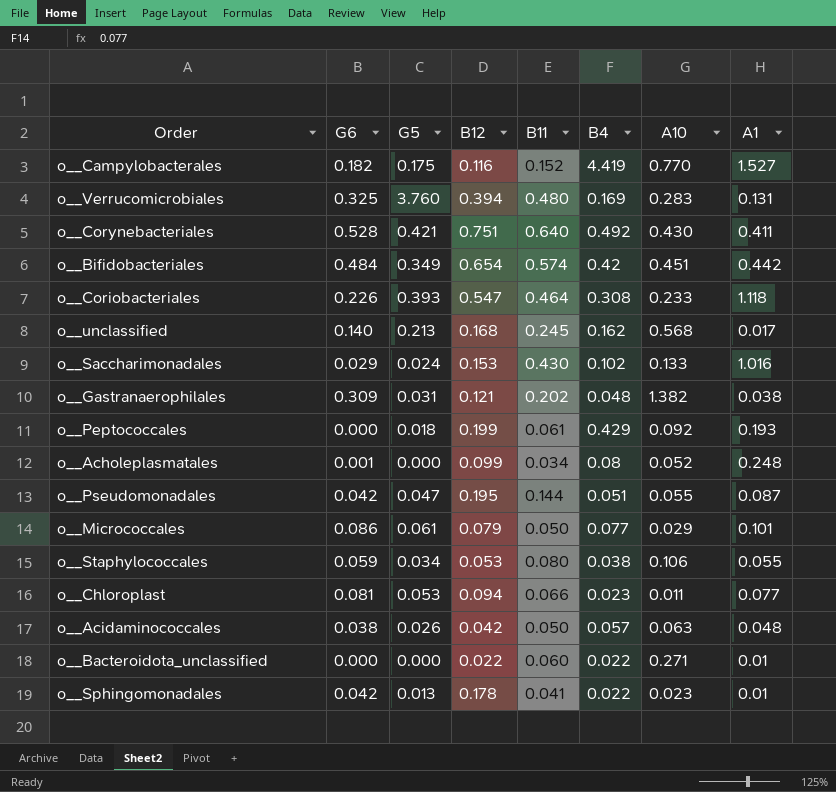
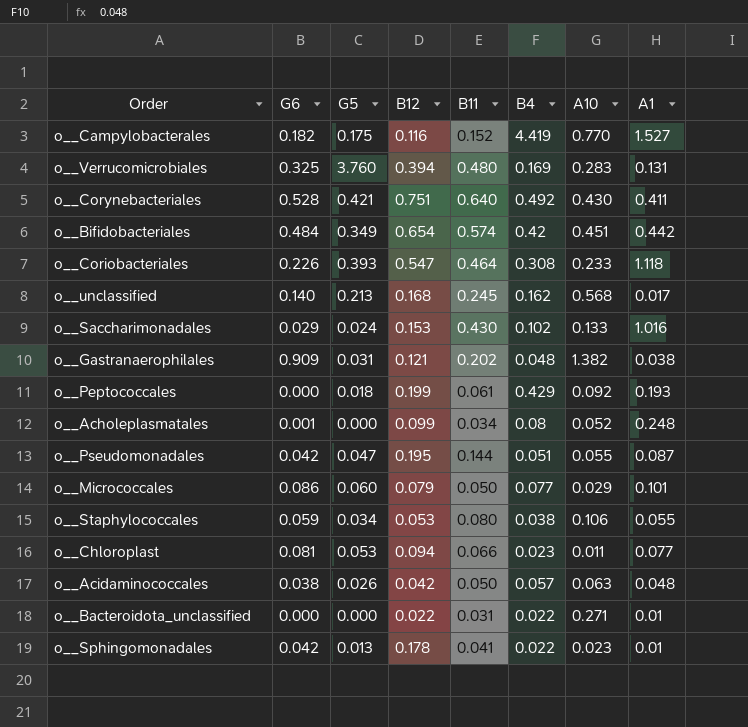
o__Gastranaerophilales | G6: 0.309 -> 0.909
o__Micrococcales | G5: 0.061 -> 0.060
o__Bacteroidota_unclassified | B11: 0.060 -> 0.031

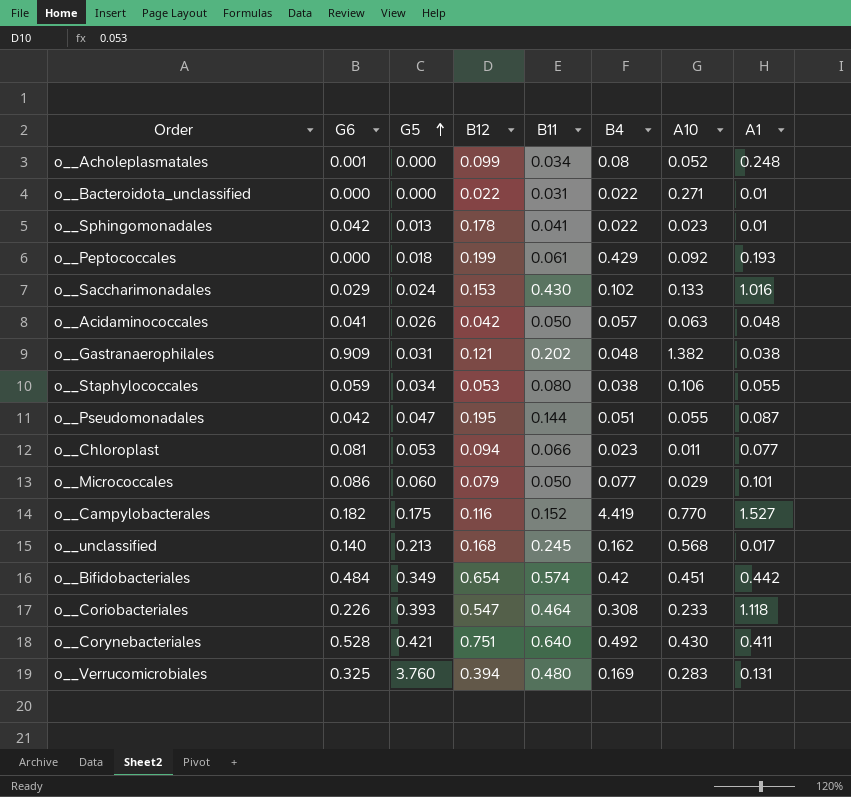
row order: none -> G5 ascending
o__Acidaminococcales | G6: 0.038 -> 0.041

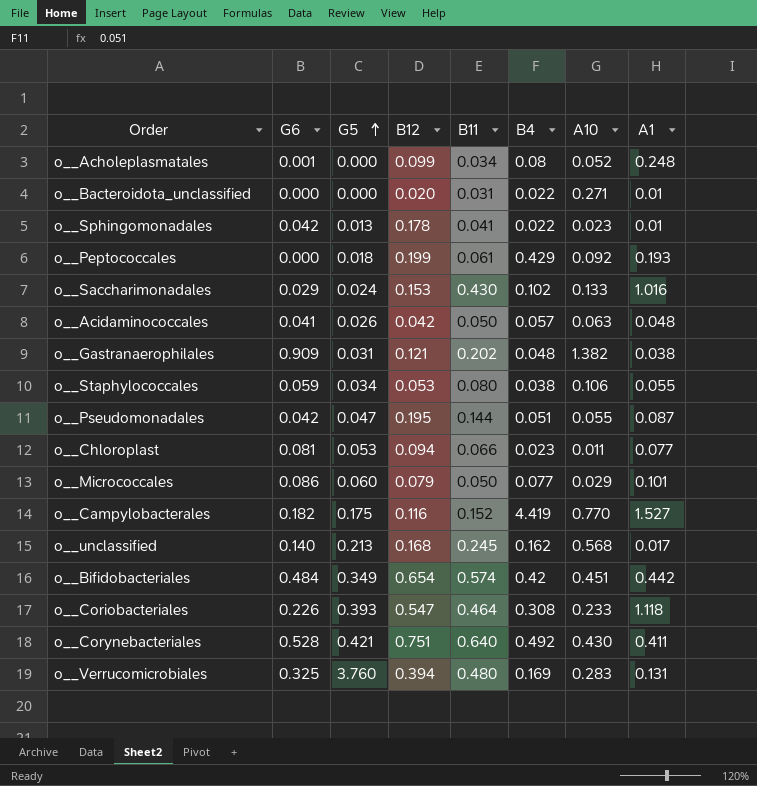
o__Bacteroidota_unclassified | B12: 0.022 -> 0.020

